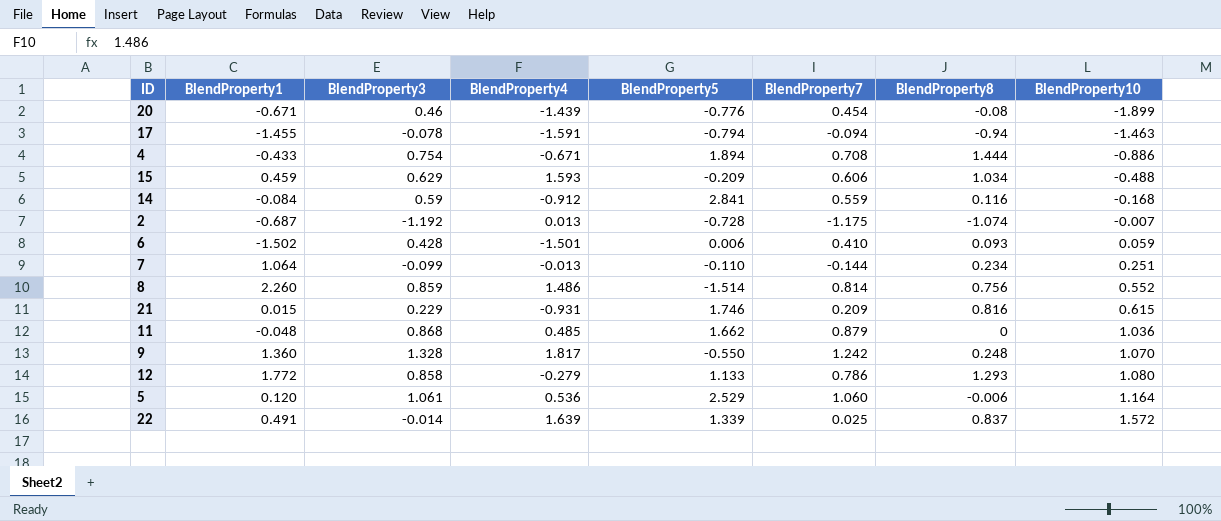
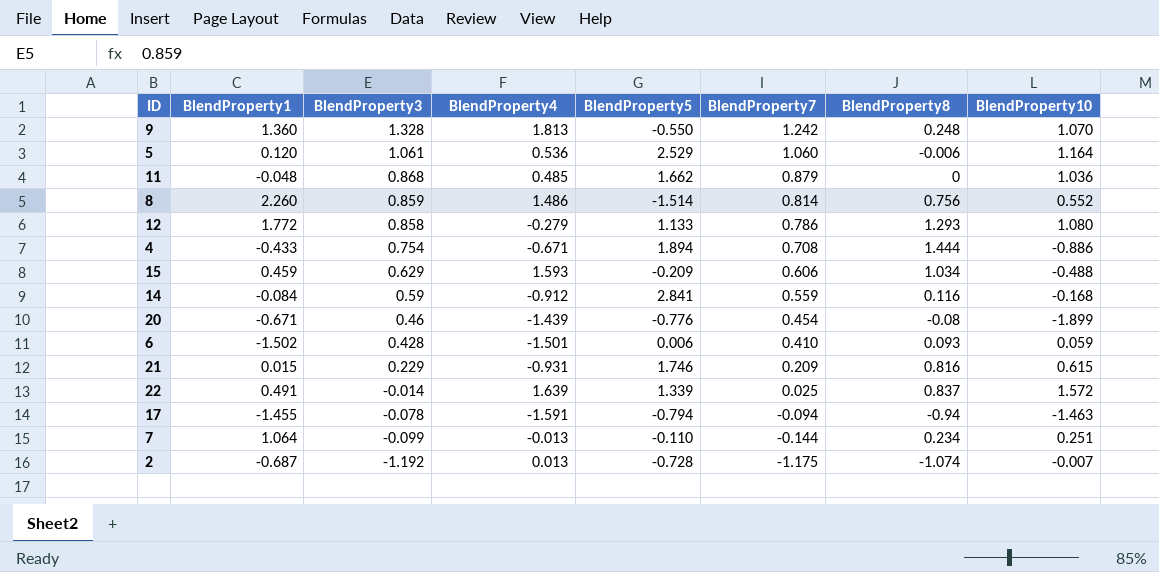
row order: BlendProperty10 ascending -> BlendProperty3 descending
9 | BlendProperty4: 1.817 -> 1.813

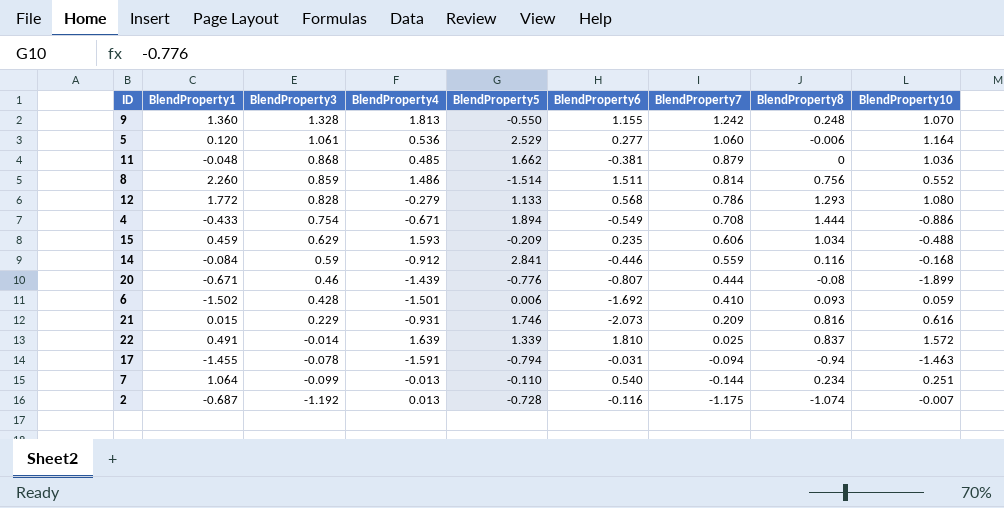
column BlendProperty6 | position: none -> 6
12 | BlendProperty3: 0.858 -> 0.828
20 | BlendProperty7: 0.454 -> 0.444
21 | BlendProperty10: 0.615 -> 0.616

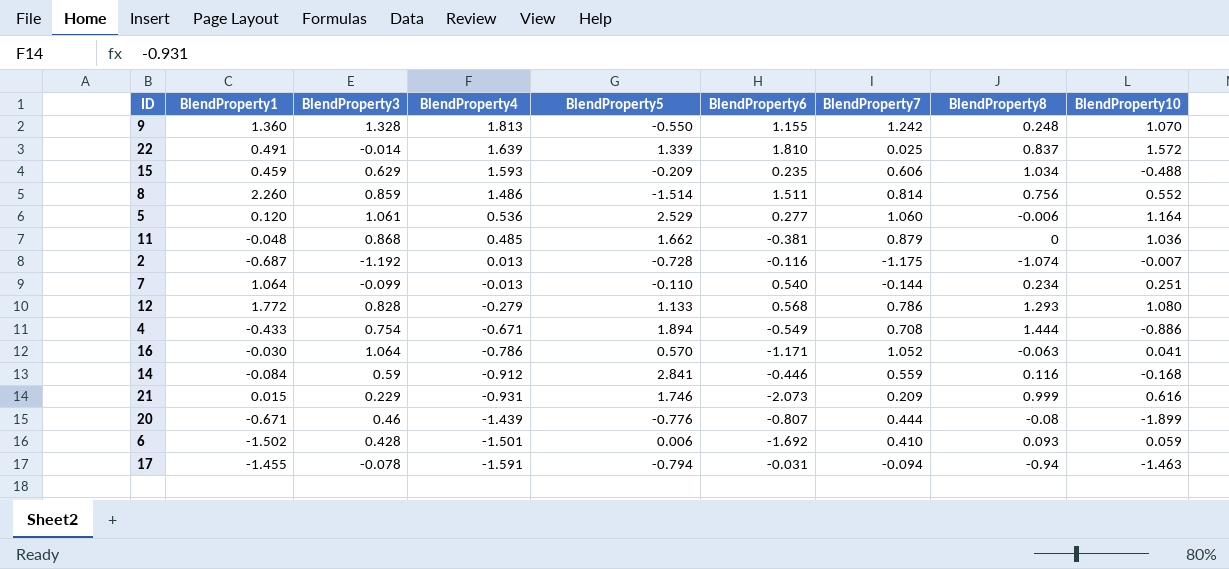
row order: BlendProperty3 descending -> BlendProperty4 descending
row 16: none -> -0.030 | 1.064 | -0.786 | 0.570 | -1.171 | 1.052 | -0.063 | 0.041
21 | BlendProperty8: 0.816 -> 0.999

